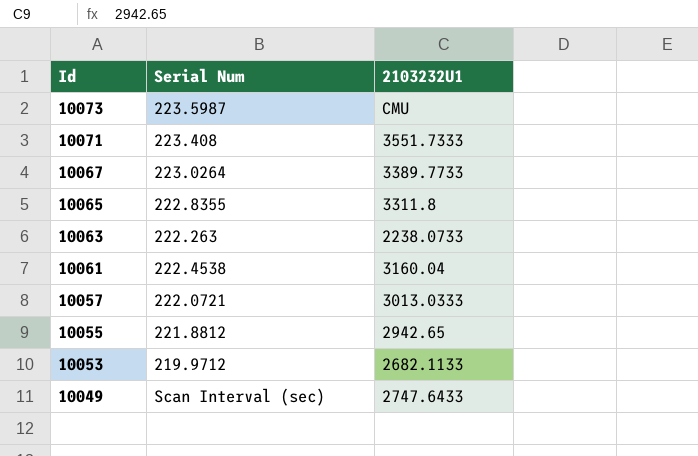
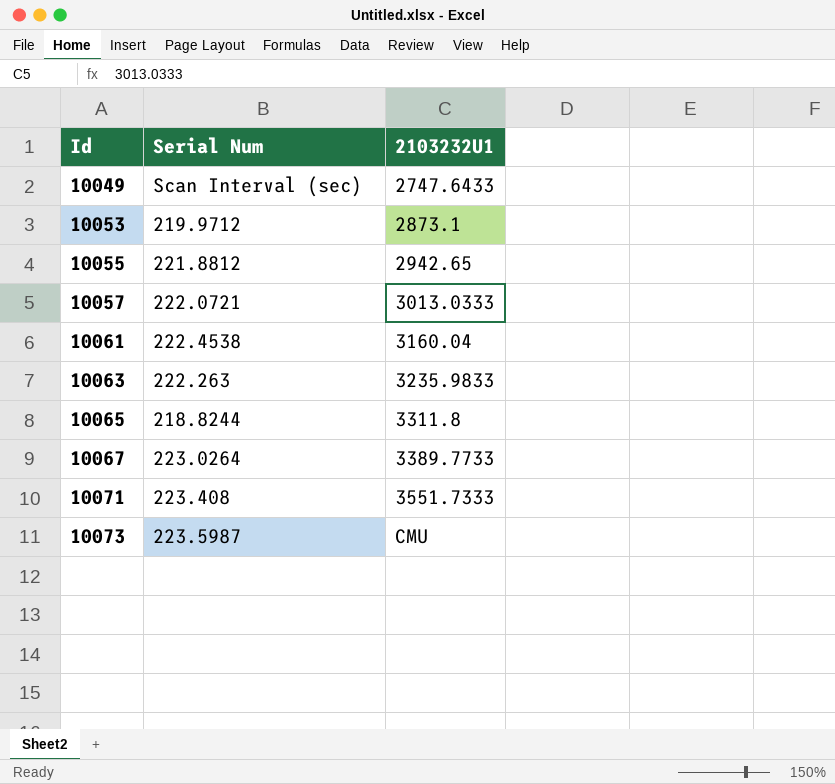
row order: Id descending -> Id ascending
10053 | 2103232U1: 2682.1133 -> 2873.1
10063 | 2103232U1: 2238.0733 -> 3235.9833
10065 | Serial Num: 222.8355 -> 218.8244

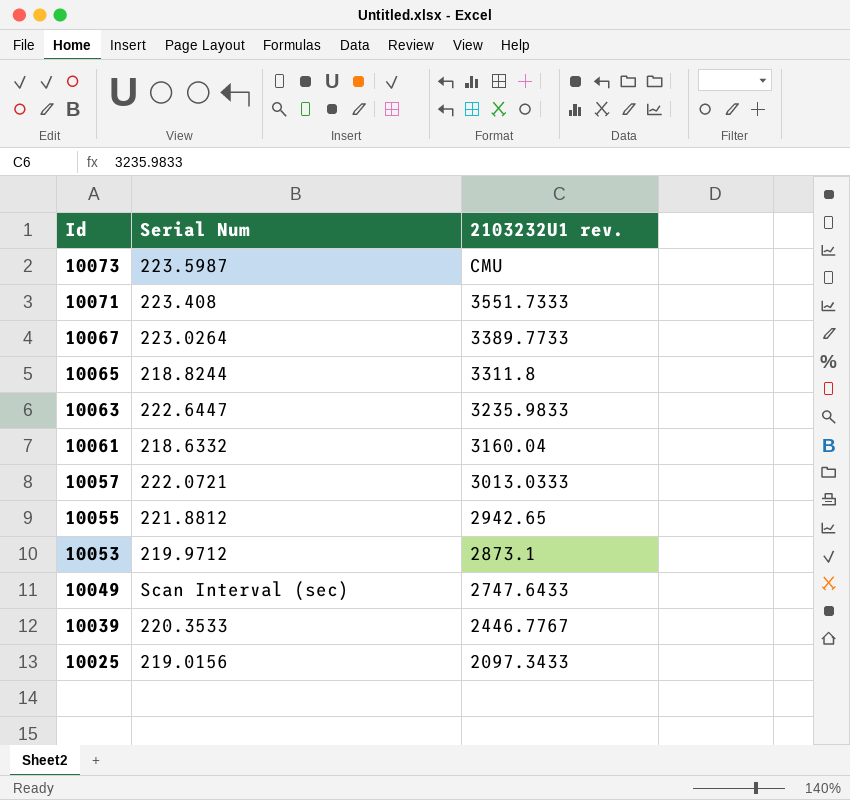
row order: Id ascending -> Id descending
column name: 2103232U1 -> 2103232U1 rev.
10063 | Serial Num: 222.263 -> 222.6447
10061 | Serial Num: 222.4538 -> 218.6332
row 10039: none -> 220.3533 | 2446.7767
row 10025: none -> 219.0156 | 2097.3433

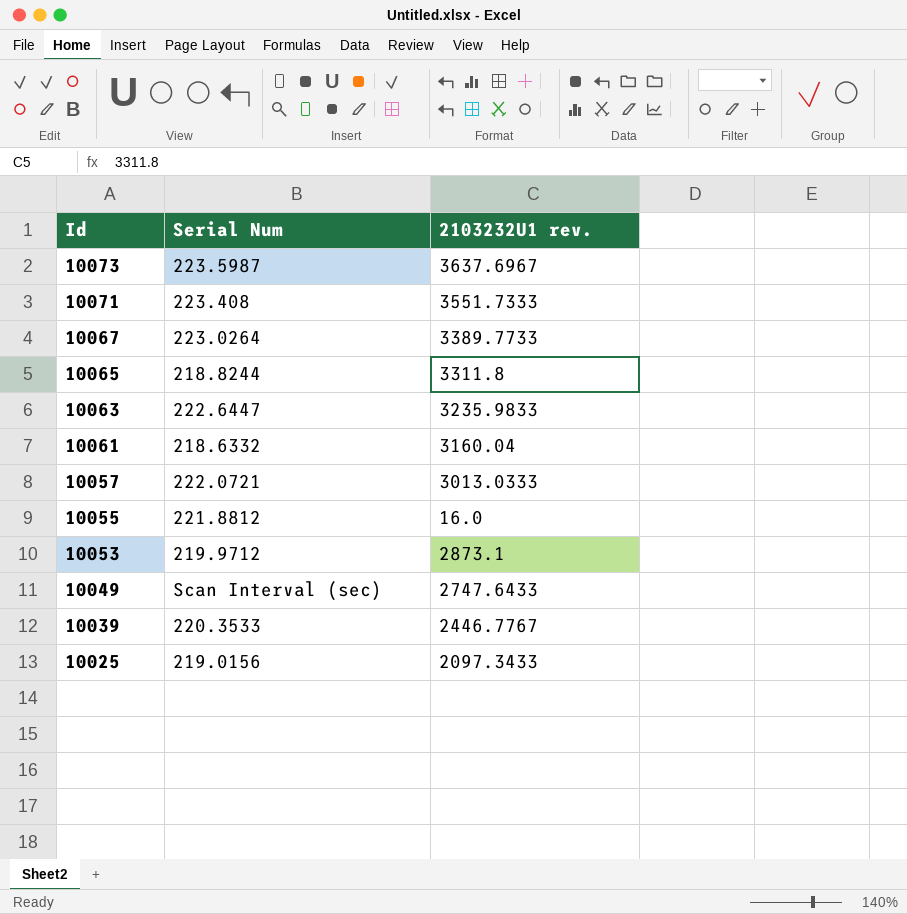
10073 | 2103232U1 rev.: CMU -> 3637.6967
10055 | 2103232U1 rev.: 2942.65 -> 16.0

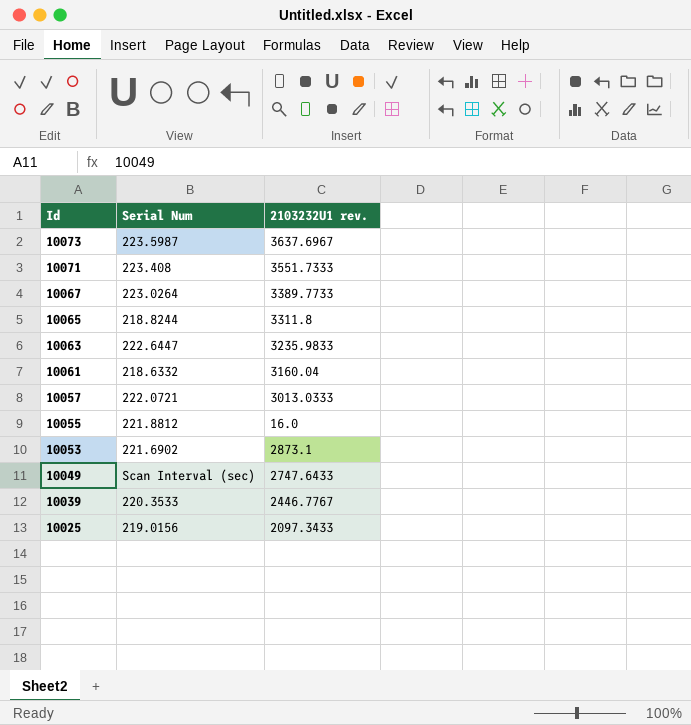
10053 | Serial Num: 219.9712 -> 221.6902

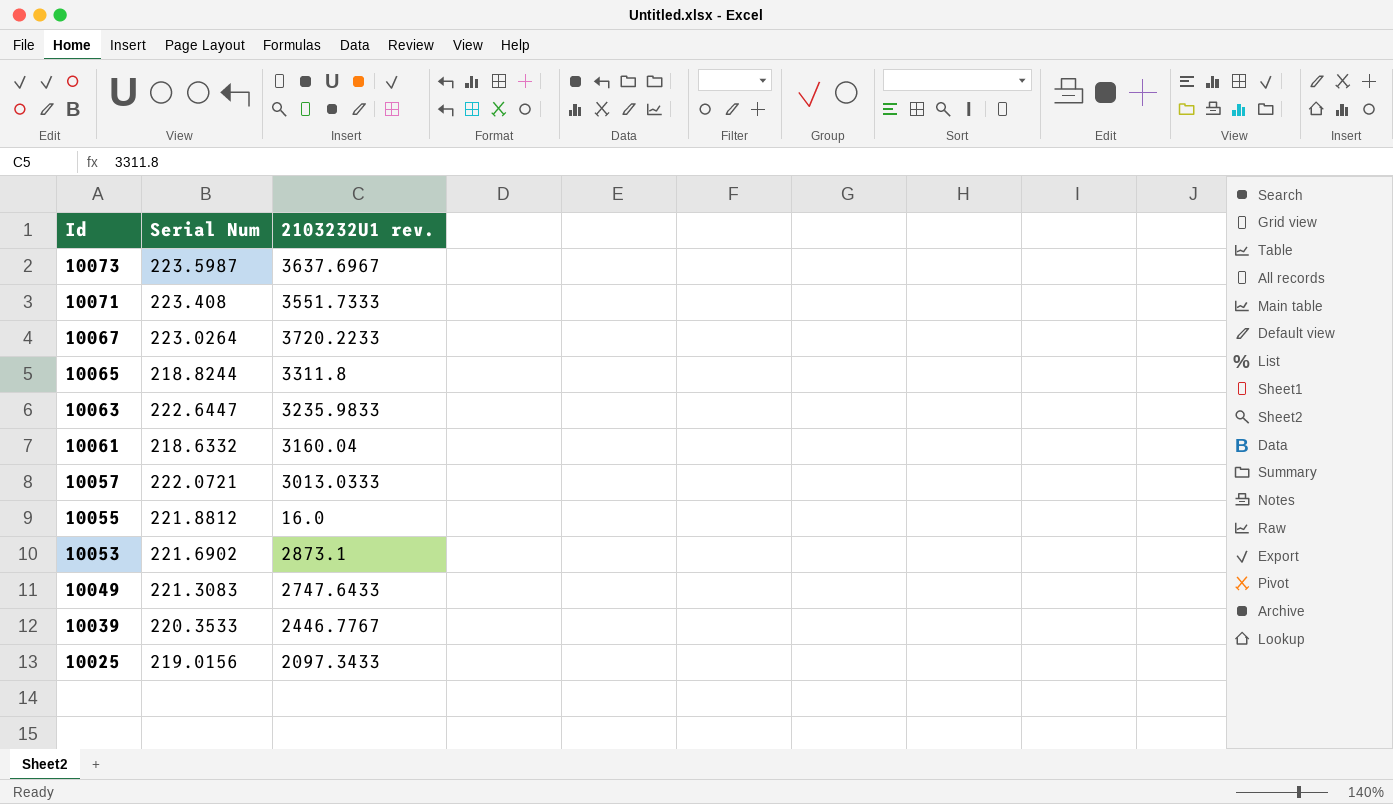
10067 | 2103232U1 rev.: 3389.7733 -> 3720.2233
10049 | Serial Num: Scan Interval (sec) -> 221.3083

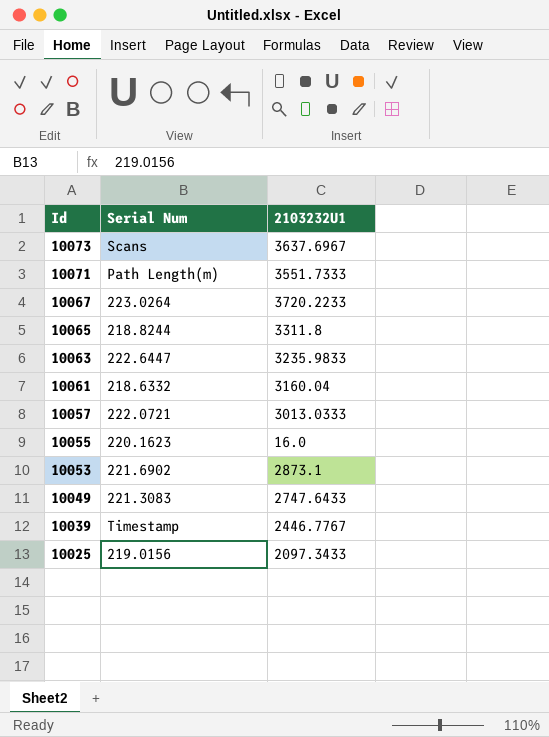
column name: 2103232U1 rev. -> 2103232U1
10073 | Serial Num: 223.5987 -> Scans
10071 | Serial Num: 223.408 -> Path Length(m)
10055 | Serial Num: 221.8812 -> 220.1623
10039 | Serial Num: 220.3533 -> Timestamp

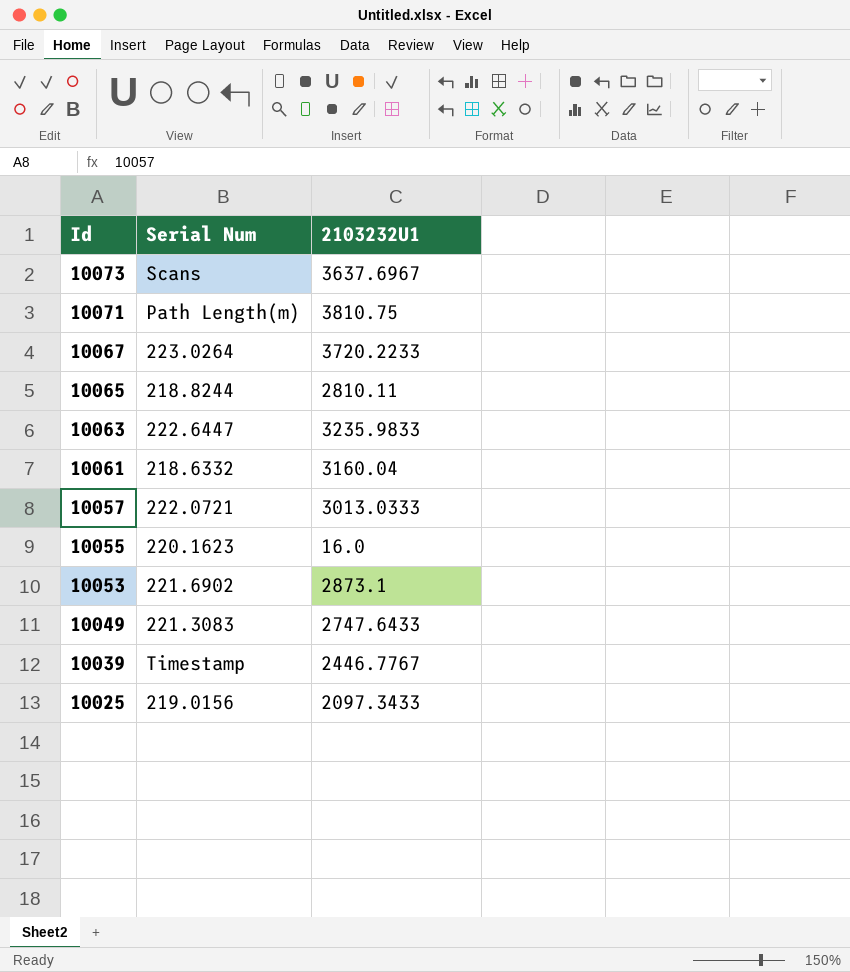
10071 | 2103232U1: 3551.7333 -> 3810.75
10065 | 2103232U1: 3311.8 -> 2810.11

